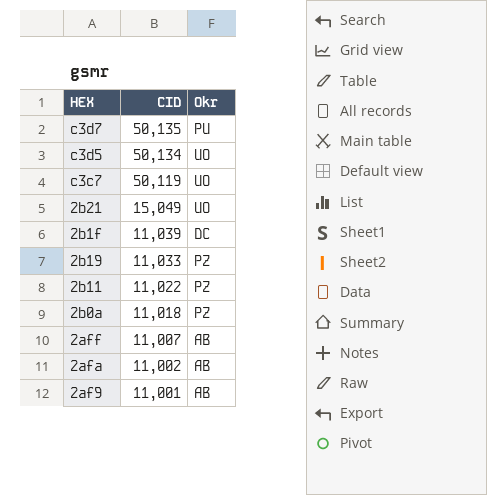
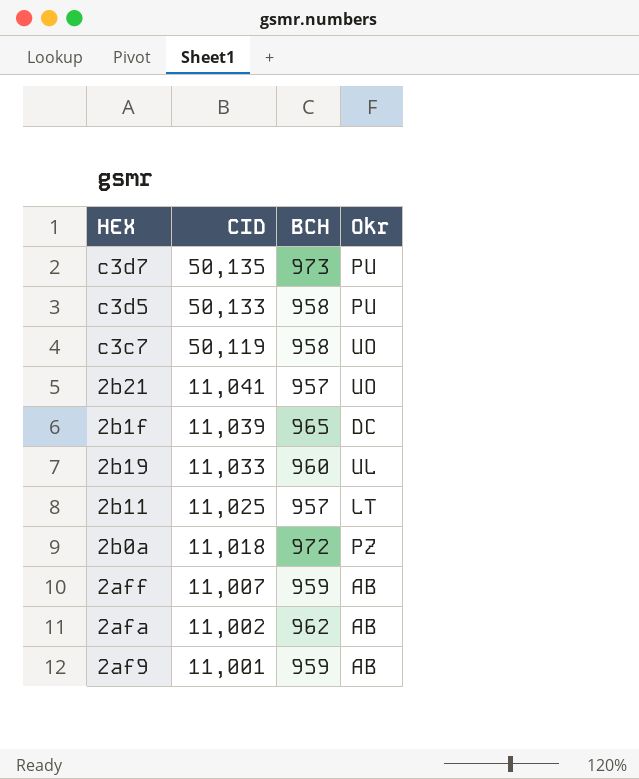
column BCH | position: none -> 3
c3d5 | CID: 50,134 -> 50,133
c3d5 | Okr: UO -> PU
2b21 | CID: 15,049 -> 11,041
2b19 | Okr: PZ -> UL
2b11 | CID: 11,022 -> 11,025
2b11 | Okr: PZ -> LT

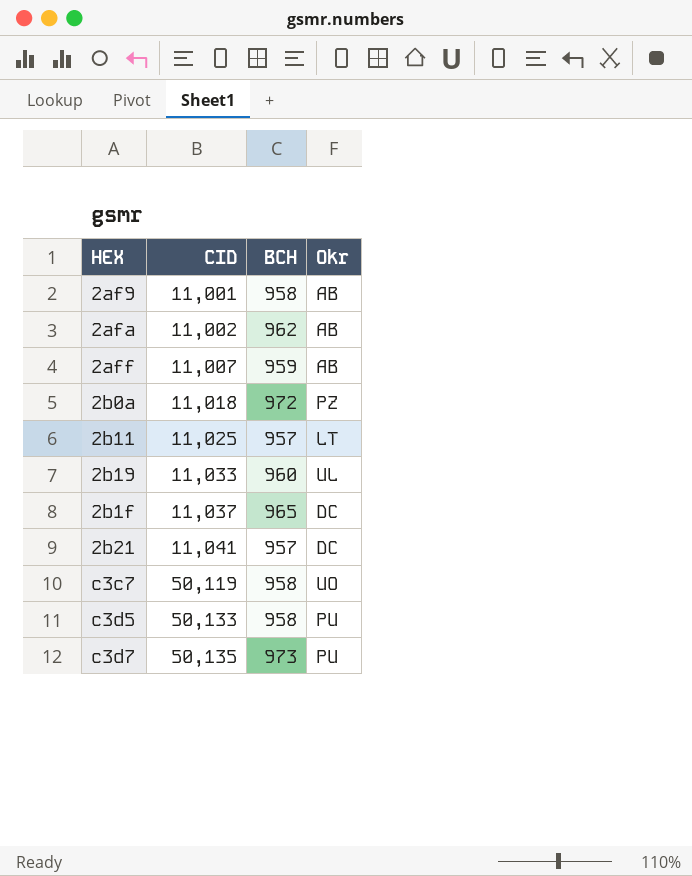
row order: CID descending -> CID ascending
2af9 | BCH: 959 -> 958
2b1f | CID: 11,039 -> 11,037
2b21 | Okr: UO -> DC

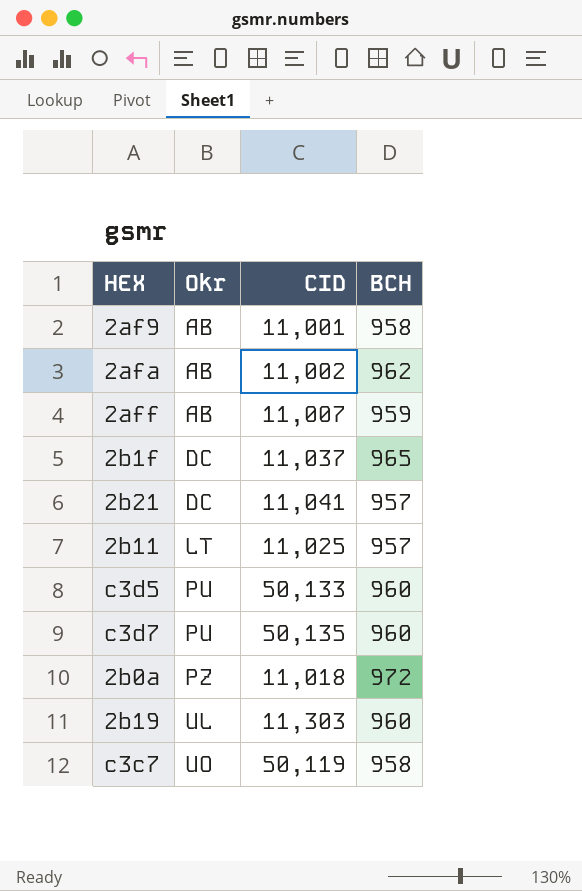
row order: CID ascending -> Okr ascending
column Okr | position: 4 -> 2
c3d5 | BCH: 958 -> 960
c3d7 | BCH: 973 -> 960
2b19 | CID: 11,033 -> 11,303

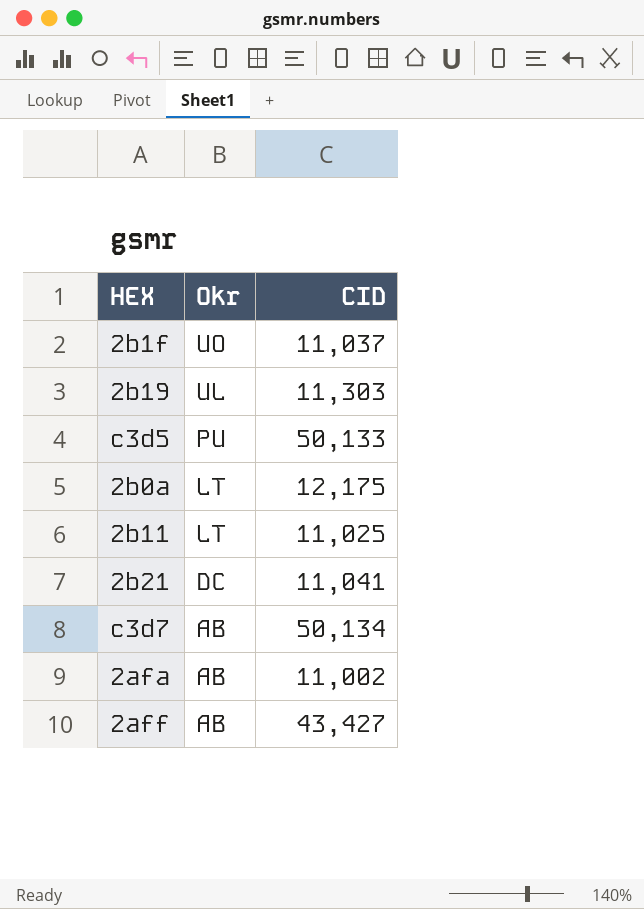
row order: Okr ascending -> Okr descending
column BCH | position: 4 -> none
row 2af9: AB | 11,001 | 958 -> none
row c3c7: UO | 50,119 | 958 -> none
2b1f | Okr: DC -> UO
2b0a | Okr: PZ -> LT
2b0a | CID: 11,018 -> 12,175
c3d7 | Okr: PU -> AB
c3d7 | CID: 50,135 -> 50,134
2aff | CID: 11,007 -> 43,427

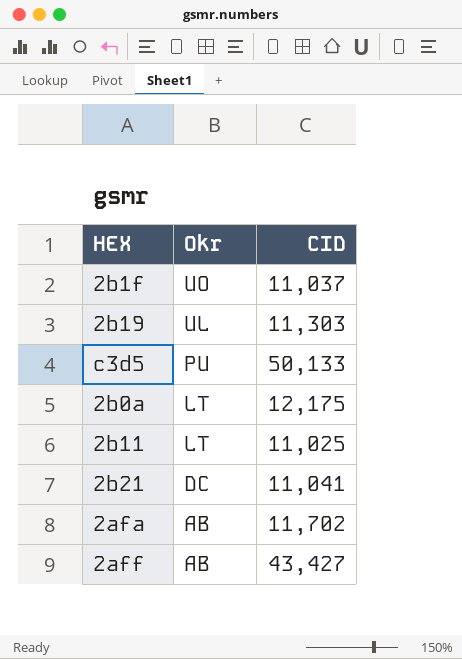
row c3d7: AB | 50,134 -> none
2afa | CID: 11,002 -> 11,702

